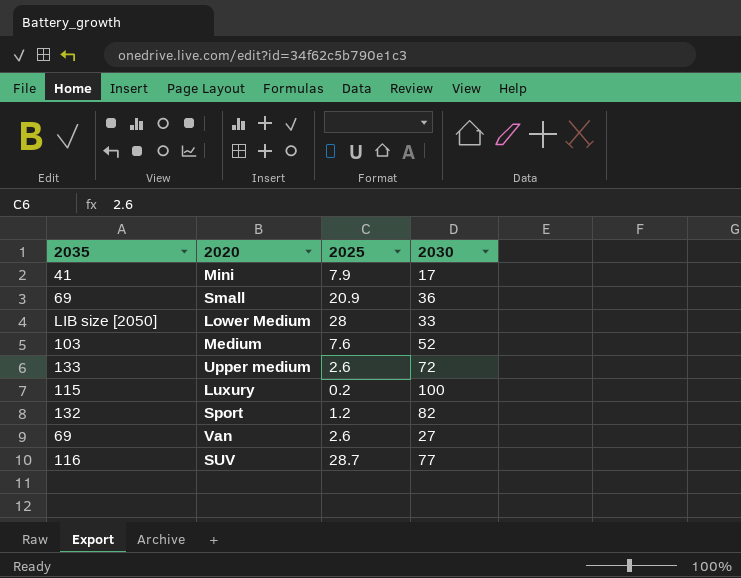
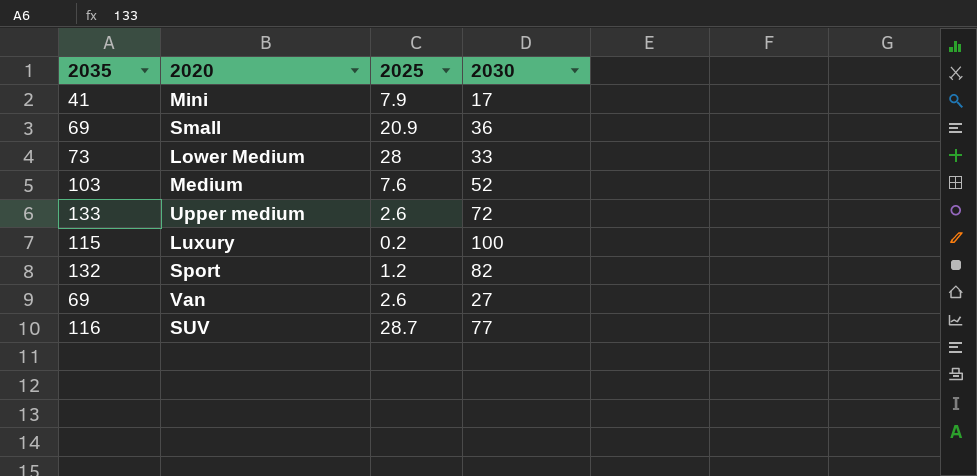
Lower Medium | 2035: LIB size [2050] -> 73

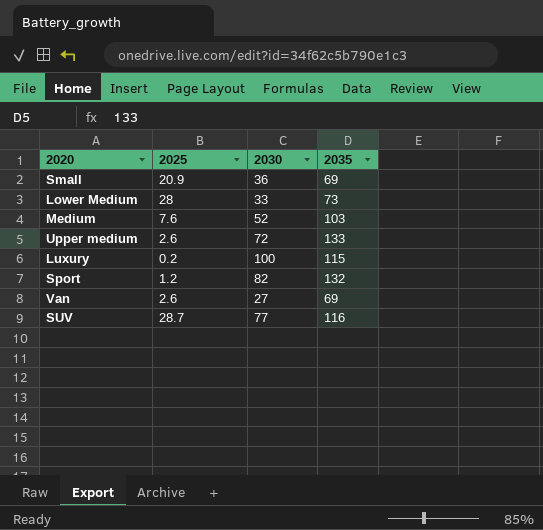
column 2035 | position: 1 -> 4
row Mini: 41 | 7.9 | 17 -> none

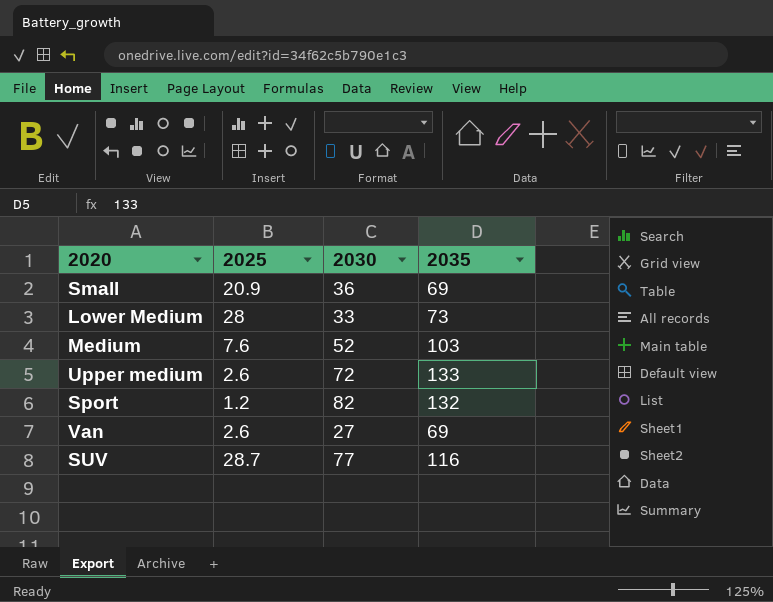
row Luxury: 0.2 | 100 | 115 -> none

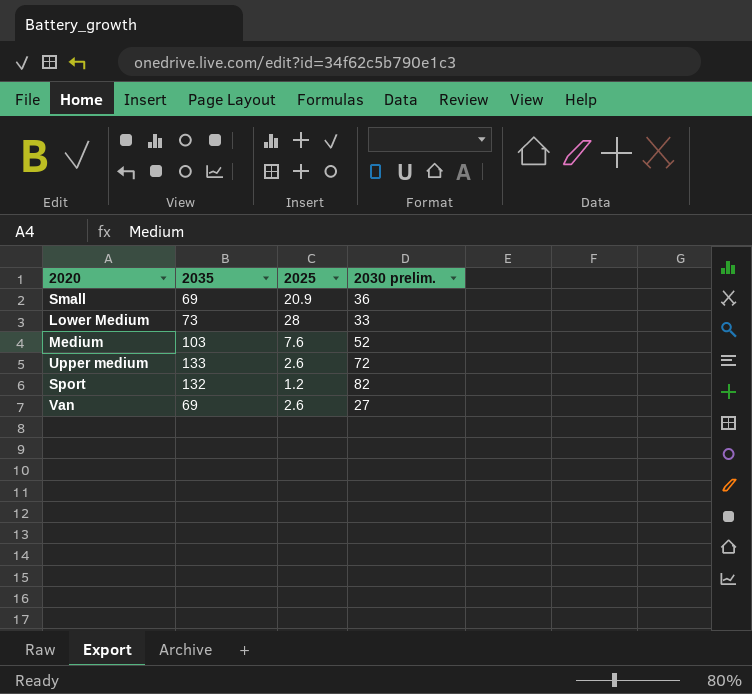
column 2035 | position: 4 -> 2
column name: 2030 -> 2030 prelim.
row SUV: 28.7 | 77 | 116 -> none

